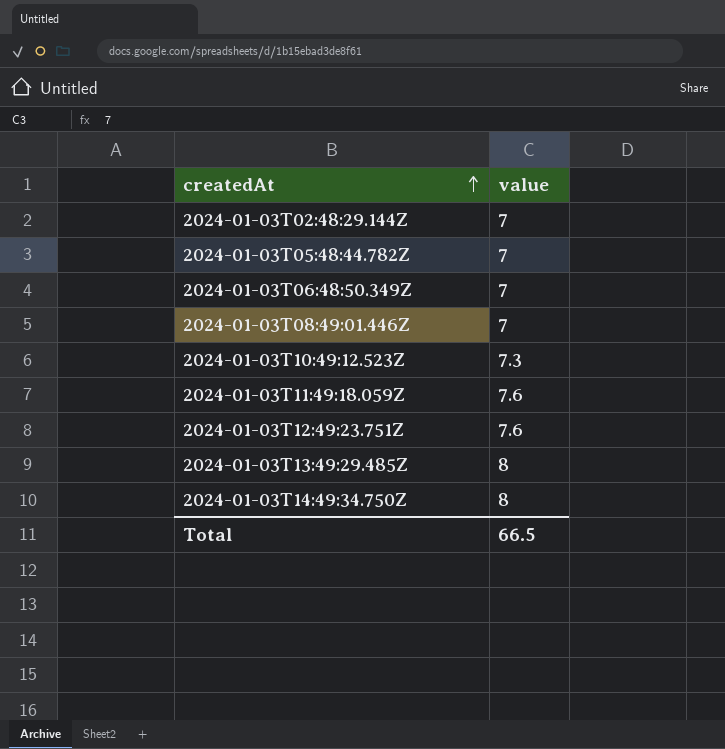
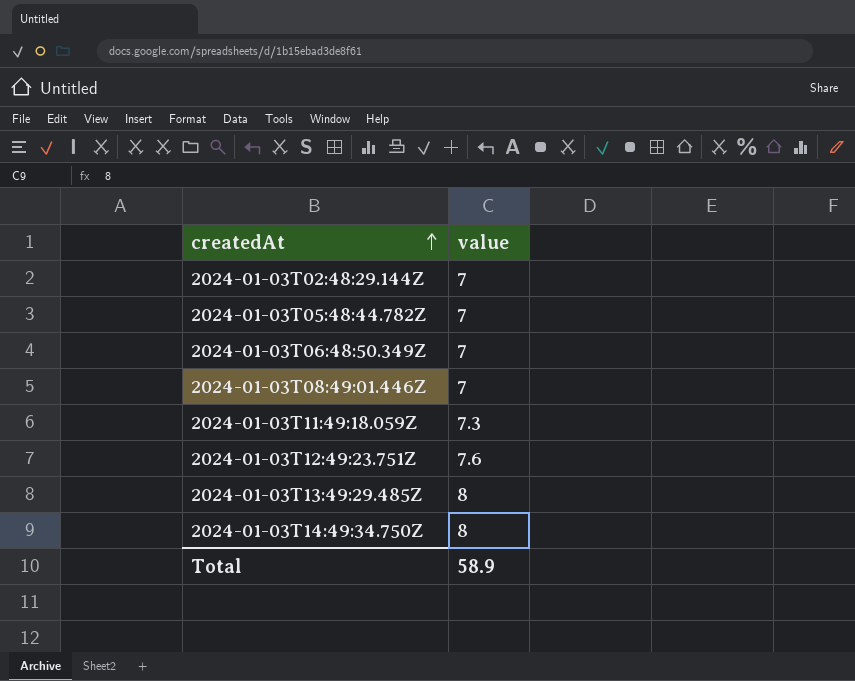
row 2024-01-03T10:49:12.523Z: 7.3 -> none
2024-01-03T11:49:18.059Z | value: 7.6 -> 7.3
Total | value: 66.5 -> 58.9

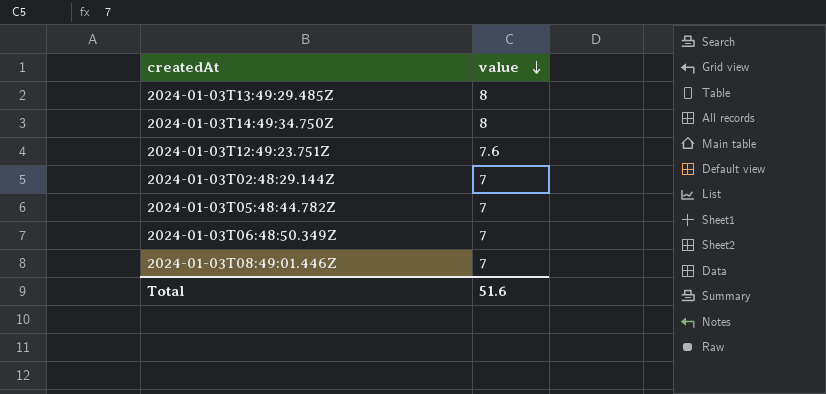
row order: createdAt ascending -> value descending
row 2024-01-03T11:49:18.059Z: 7.3 -> none
Total | value: 58.9 -> 51.6

